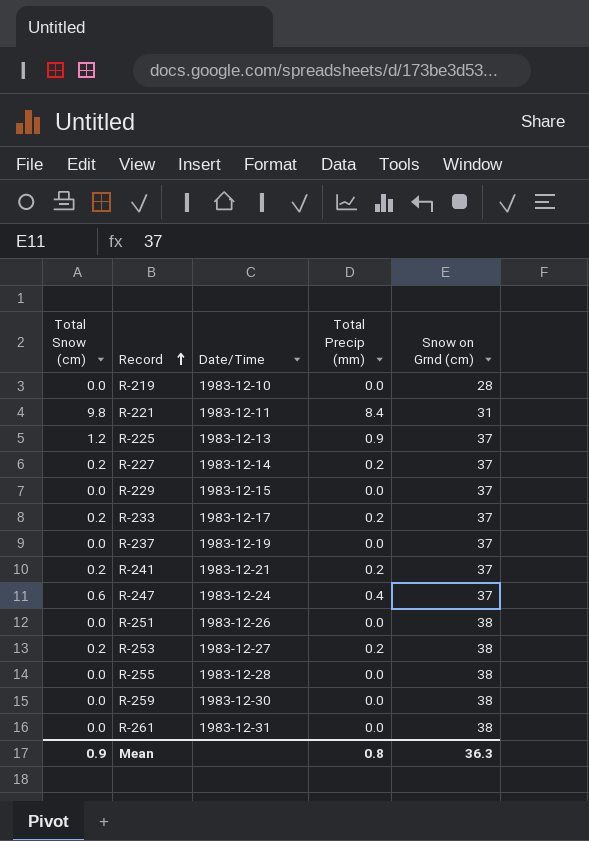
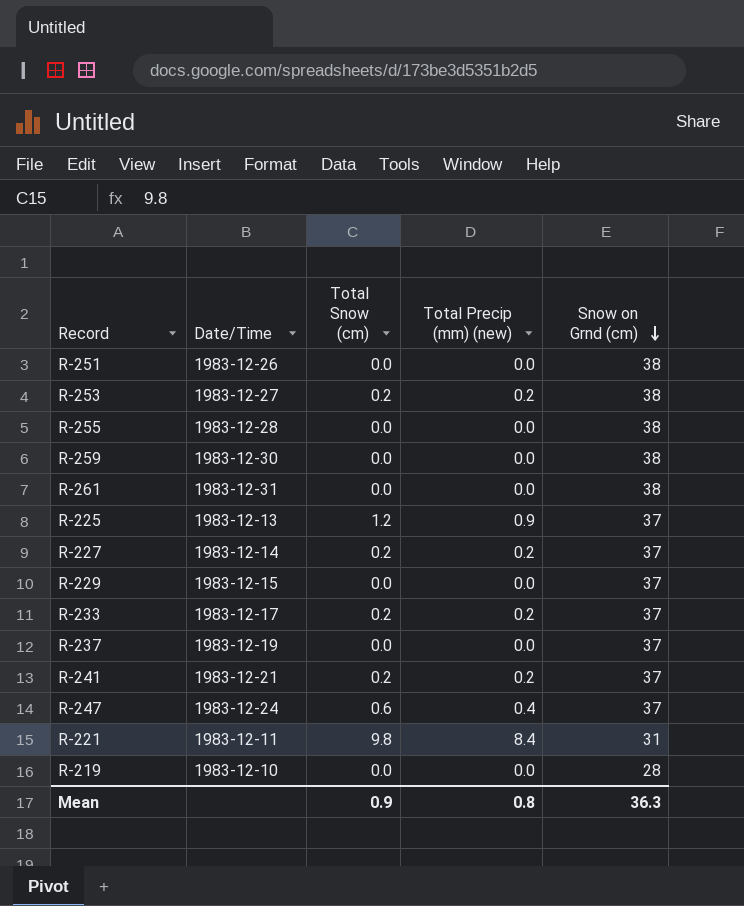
row order: Record ascending -> Snow on Grnd (cm) descending
column Total Snow (cm) | position: 1 -> 3
column name: Total Precip (mm) -> Total Precip (mm) (new)

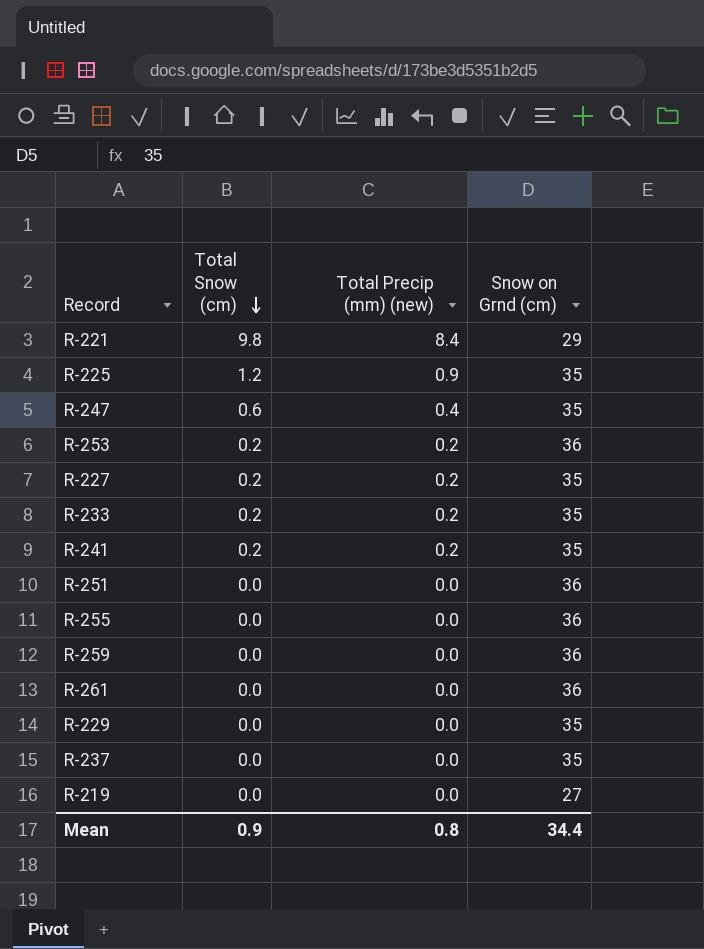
row order: Snow on Grnd (cm) descending -> Total Snow (cm) descending
column Date/Time | position: 2 -> none
R-221 | Snow on Grnd (cm): 31 -> 29
R-225 | Snow on Grnd (cm): 37 -> 35
R-247 | Snow on Grnd (cm): 37 -> 35
R-253 | Snow on Grnd (cm): 38 -> 36
R-227 | Snow on Grnd (cm): 37 -> 35
R-233 | Snow on Grnd (cm): 37 -> 35
R-241 | Snow on Grnd (cm): 37 -> 35
R-251 | Snow on Grnd (cm): 38 -> 36
R-255 | Snow on Grnd (cm): 38 -> 36
R-259 | Snow on Grnd (cm): 38 -> 36
R-261 | Snow on Grnd (cm): 38 -> 36
R-229 | Snow on Grnd (cm): 37 -> 35
R-237 | Snow on Grnd (cm): 37 -> 35
R-219 | Snow on Grnd (cm): 28 -> 27
Mean | Snow on Grnd (cm): 36.3 -> 34.4

